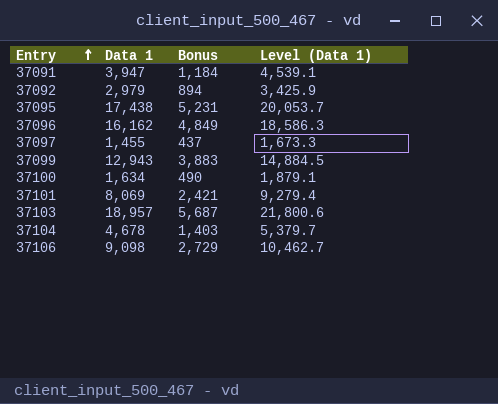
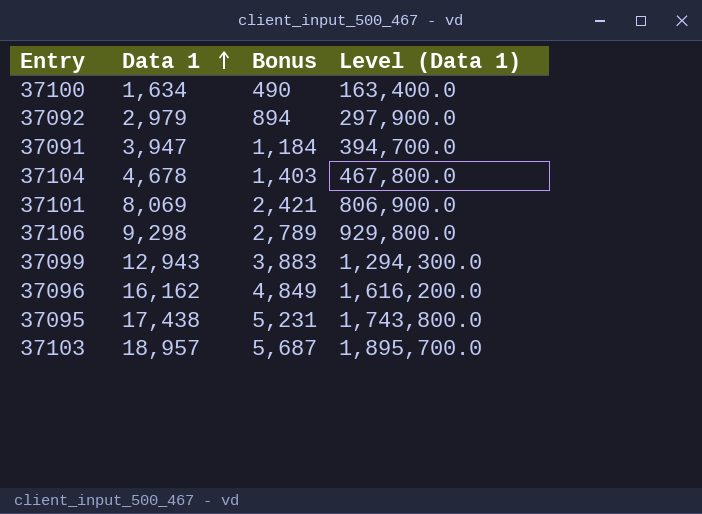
row order: Entry ascending -> Data 1 ascending
column Level (Data 1) | formula: [Data 1] * 1.15 -> [Data 1] * 100
row 37097: 1,455 | 437 | 1,673.3 -> none
37106 | Data 1: 9,098 -> 9,298
37106 | Bonus: 2,729 -> 2,789

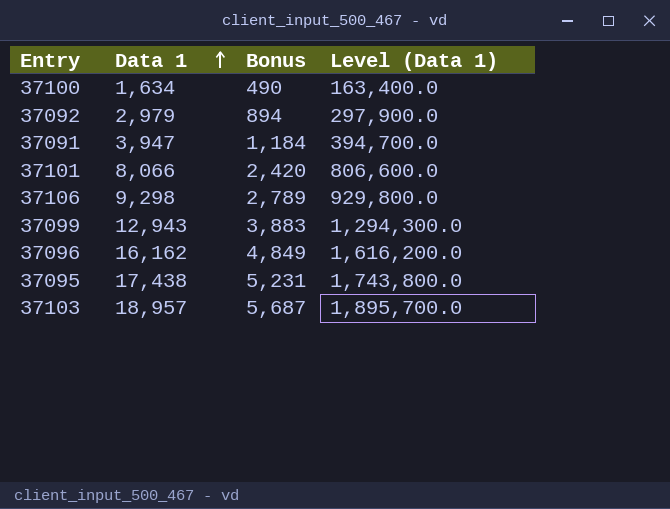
row 37104: 4,678 | 1,403 | 467,800.0 -> none
37101 | Data 1: 8,069 -> 8,066
37101 | Bonus: 2,421 -> 2,420
37101 | Level (Data 1): 806,900.0 -> 806,600.0

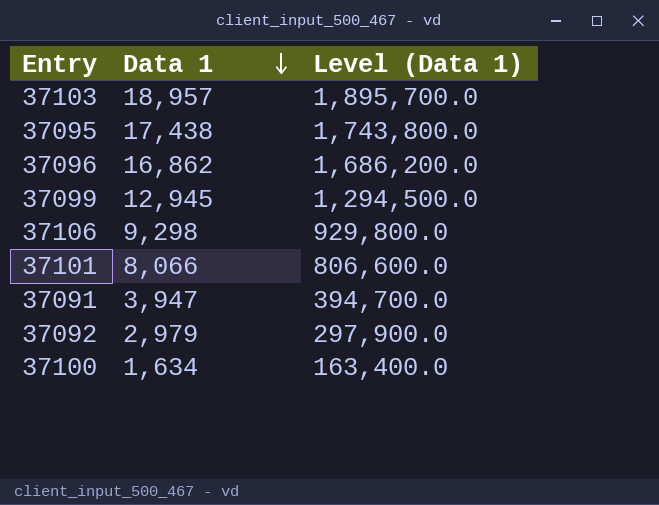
row order: Data 1 ascending -> Data 1 descending
column Bonus | formula: [Data 1] * 0.3 -> none
37096 | Data 1: 16,162 -> 16,862
37096 | Level (Data 1): 1,616,200.0 -> 1,686,200.0
37099 | Data 1: 12,943 -> 12,945
37099 | Level (Data 1): 1,294,300.0 -> 1,294,500.0

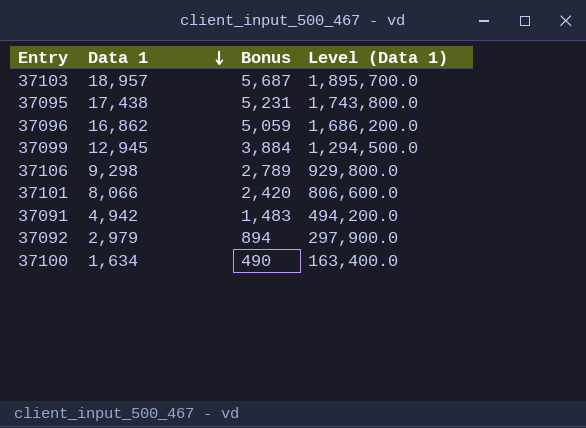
column Bonus | formula: none -> [Data 1] * 0.3
37091 | Data 1: 3,947 -> 4,942
37091 | Level (Data 1): 394,700.0 -> 494,200.0

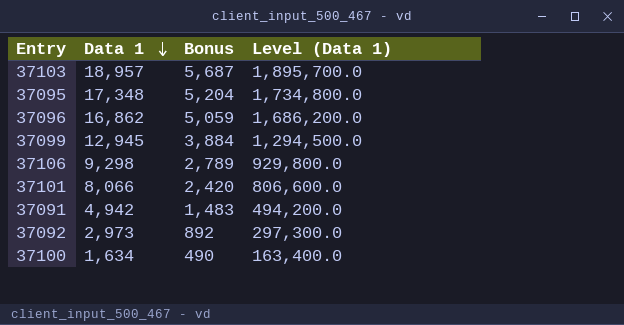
37095 | Data 1: 17,438 -> 17,348
37095 | Bonus: 5,231 -> 5,204
37095 | Level (Data 1): 1,743,800.0 -> 1,734,800.0
37092 | Data 1: 2,979 -> 2,973
37092 | Bonus: 894 -> 892
37092 | Level (Data 1): 297,900.0 -> 297,300.0

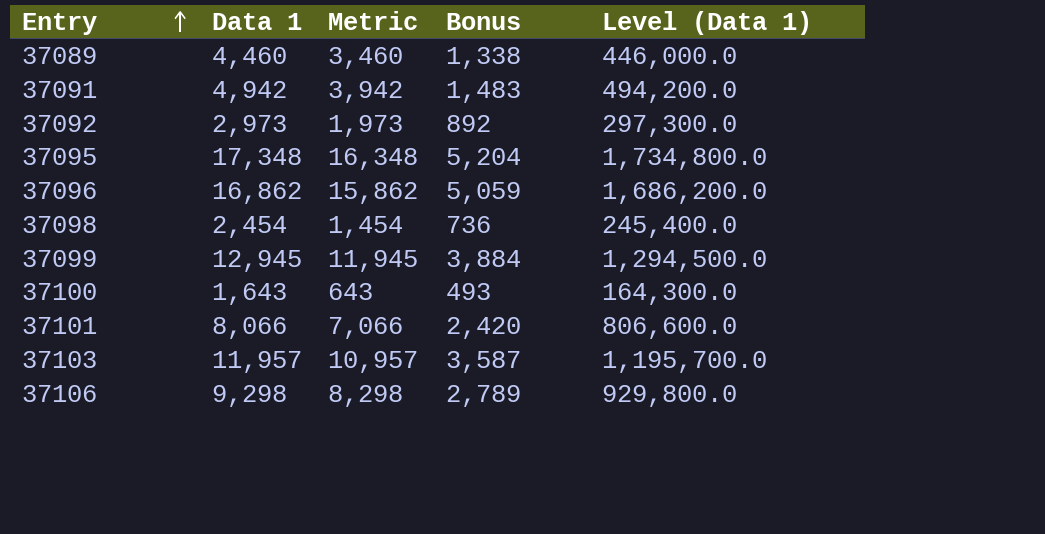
row order: Data 1 descending -> Entry ascending
column Metric | formula: none -> [Data 1] - 1000
row 37089: none -> 4,460 | 3,460 | 1,338 | 446,000.0
row 37098: none -> 2,454 | 1,454 | 736 | 245,400.0
37100 | Data 1: 1,634 -> 1,643
37100 | Bonus: 490 -> 493
37100 | Level (Data 1): 163,400.0 -> 164,300.0
37103 | Data 1: 18,957 -> 11,957
37103 | Bonus: 5,687 -> 3,587
37103 | Level (Data 1): 1,895,700.0 -> 1,195,700.0

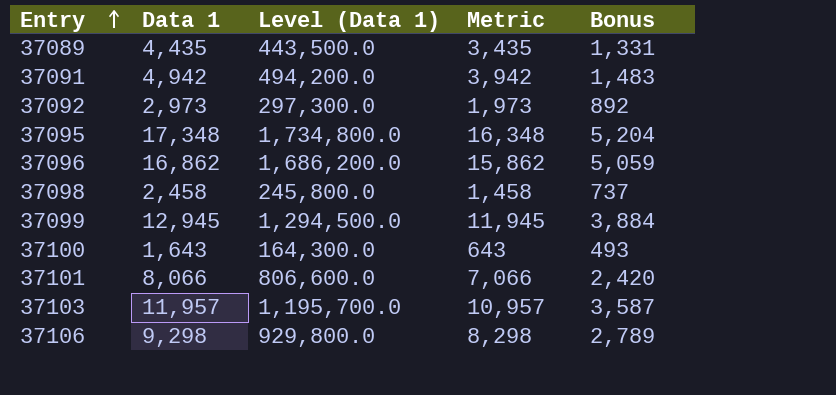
column Level (Data 1) | position: 5 -> 3
37089 | Data 1: 4,460 -> 4,435
37089 | Level (Data 1): 446,000.0 -> 443,500.0
37089 | Metric: 3,460 -> 3,435
37089 | Bonus: 1,338 -> 1,331
37098 | Data 1: 2,454 -> 2,458
37098 | Level (Data 1): 245,400.0 -> 245,800.0
37098 | Metric: 1,454 -> 1,458
37098 | Bonus: 736 -> 737

